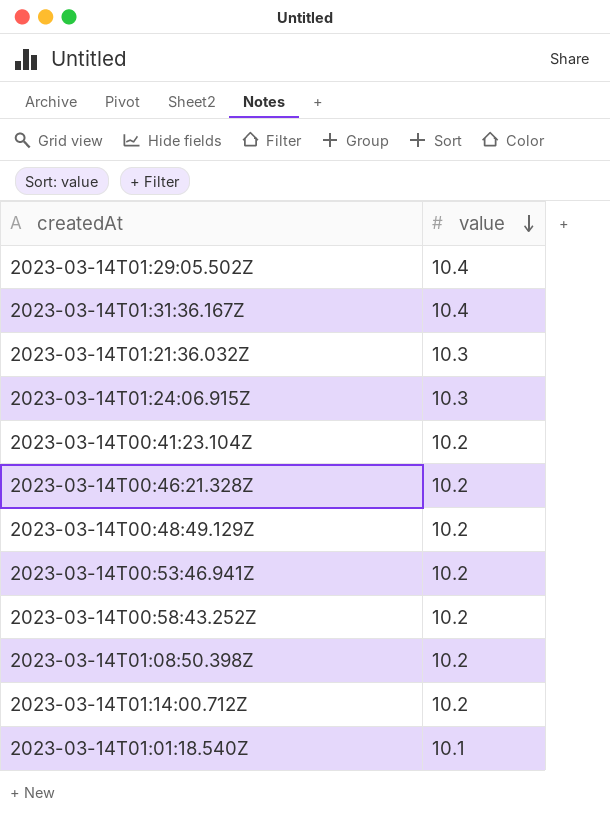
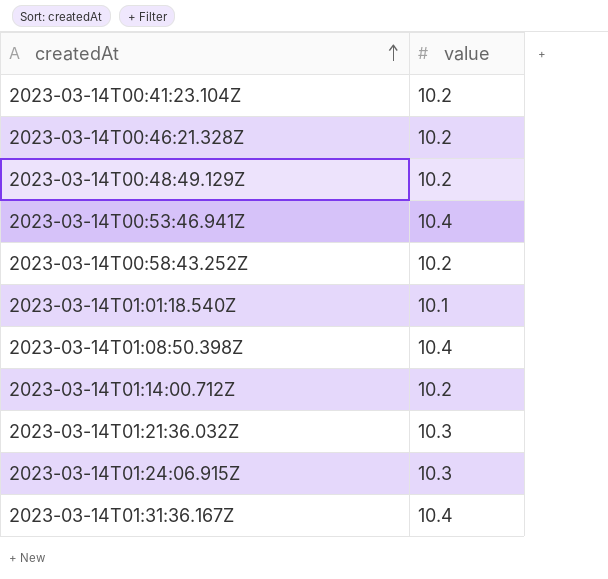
row order: value descending -> createdAt ascending
row 2023-03-14T01:29:05.502Z: 10.4 -> none
2023-03-14T00:53:46.941Z | value: 10.2 -> 10.4
2023-03-14T01:08:50.398Z | value: 10.2 -> 10.4

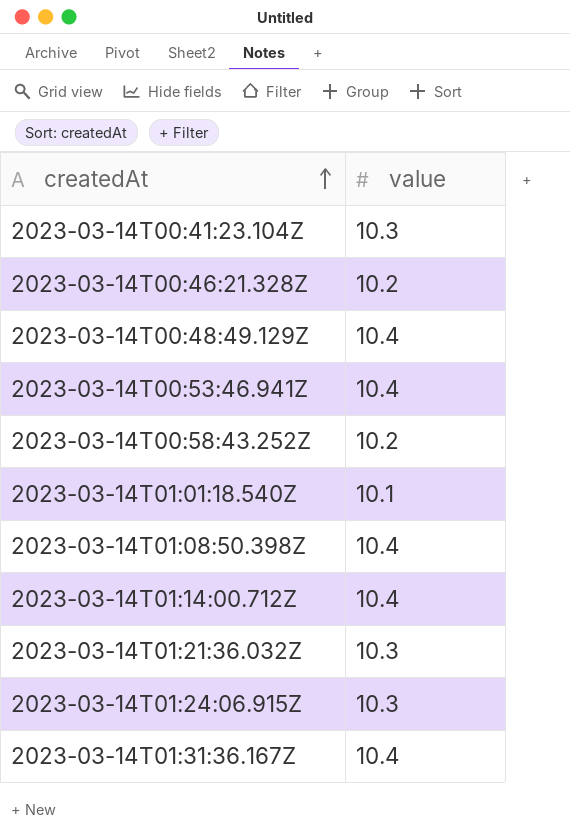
2023-03-14T00:41:23.104Z | value: 10.2 -> 10.3
2023-03-14T00:48:49.129Z | value: 10.2 -> 10.4
2023-03-14T01:14:00.712Z | value: 10.2 -> 10.4

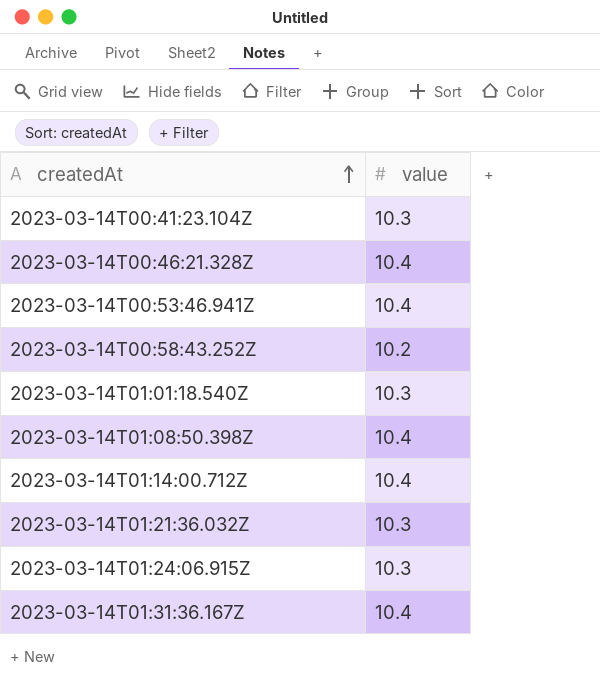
row 2023-03-14T00:48:49.129Z: 10.4 -> none
2023-03-14T00:46:21.328Z | value: 10.2 -> 10.4
2023-03-14T01:01:18.540Z | value: 10.1 -> 10.3

